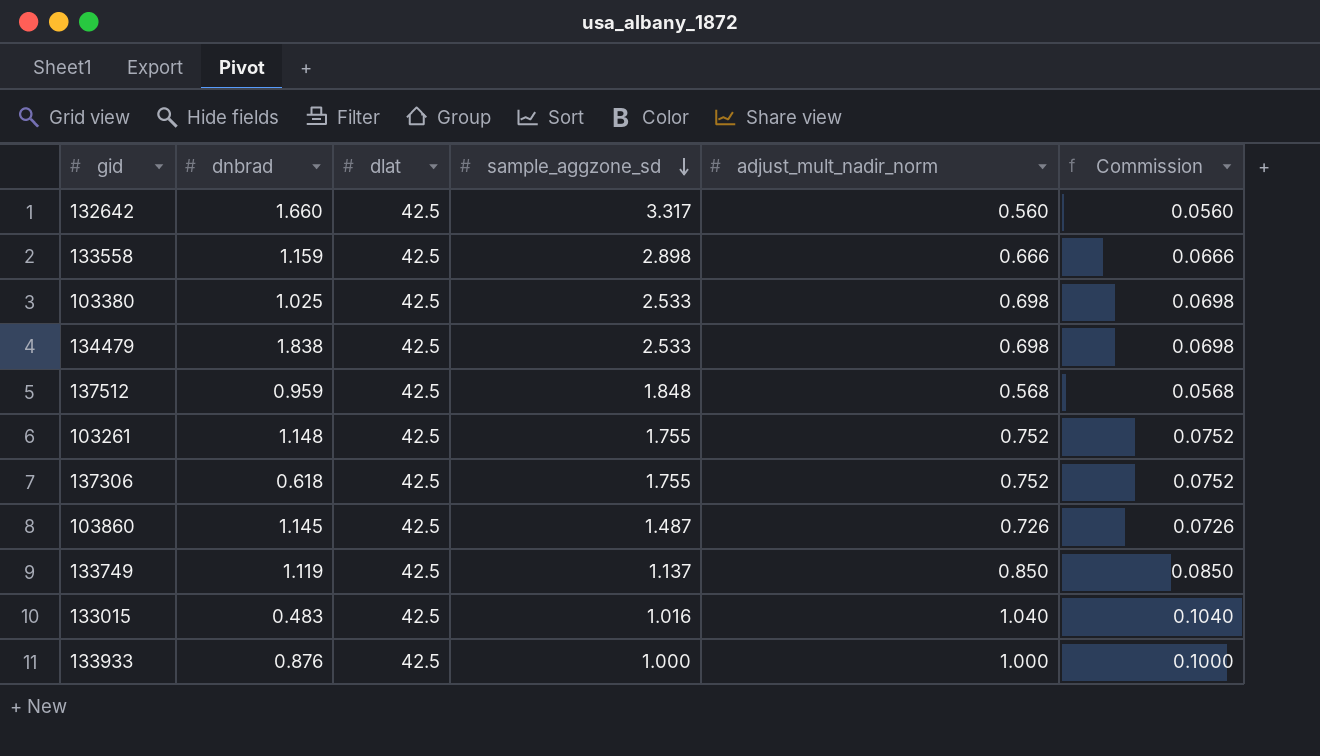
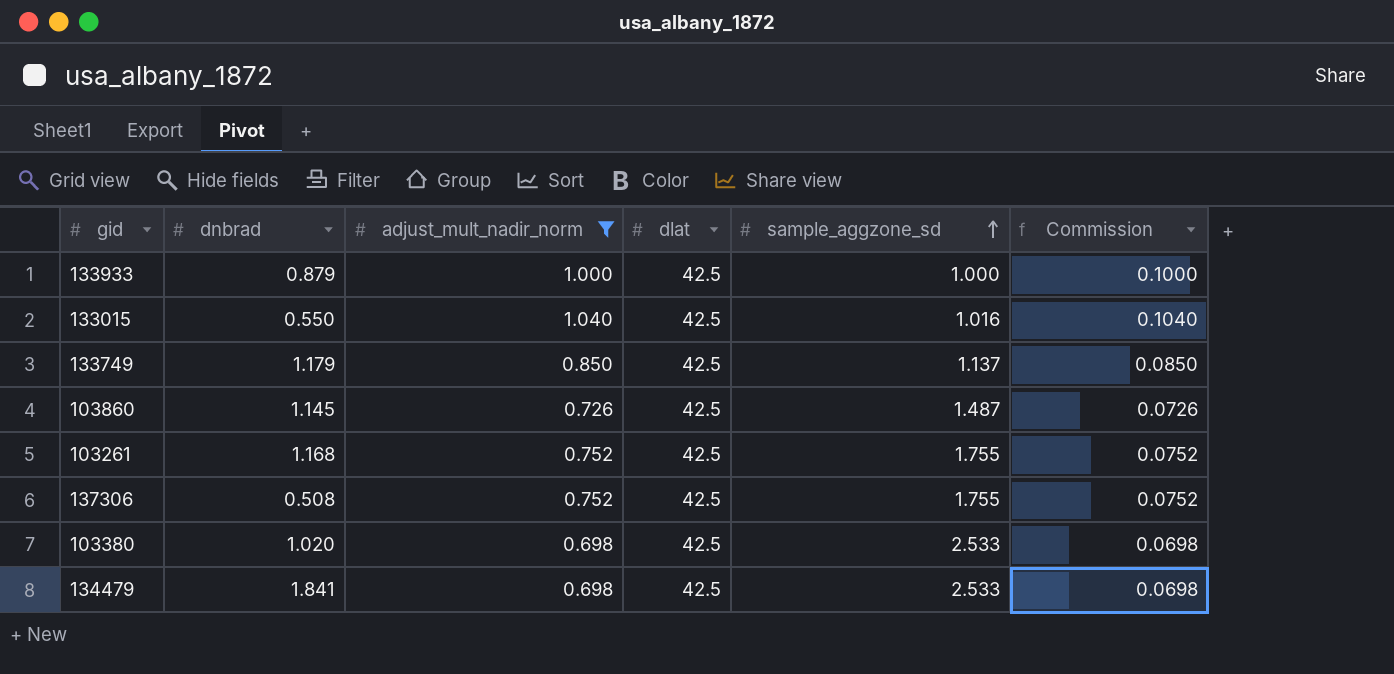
filter: none -> adjust_mult_nadir_norm >= 0.698
row order: sample_aggzone_sd descending -> sample_aggzone_sd ascending
column adjust_mult_nadir_norm | position: 5 -> 3
133933 | dnbrad: 0.876 -> 0.879
133015 | dnbrad: 0.483 -> 0.550
133749 | dnbrad: 1.119 -> 1.179
103261 | dnbrad: 1.148 -> 1.168
137306 | dnbrad: 0.618 -> 0.508
103380 | dnbrad: 1.025 -> 1.020
134479 | dnbrad: 1.838 -> 1.841

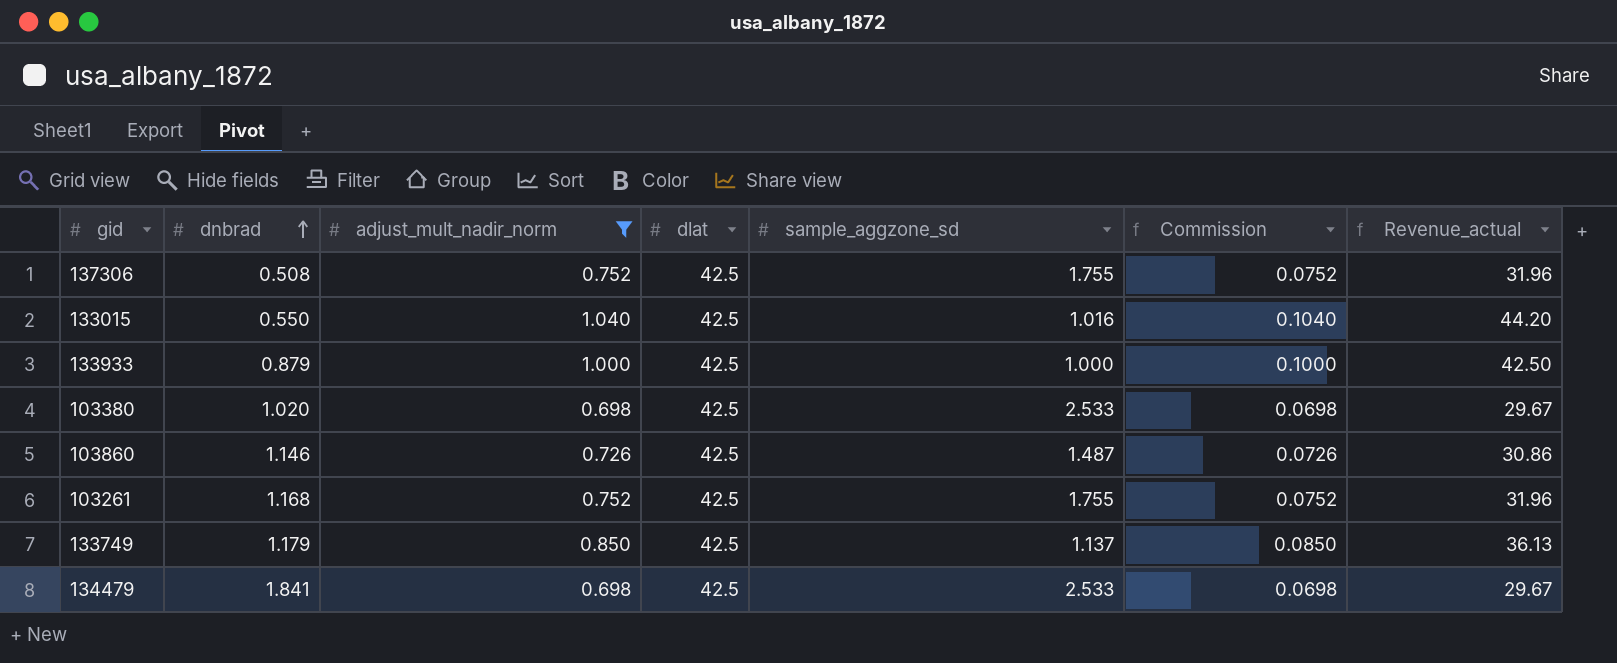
row order: sample_aggzone_sd ascending -> dnbrad ascending
column Revenue_actual | formula: none -> [adjust_mult_nadir_norm] * [dlat]
103860 | dnbrad: 1.145 -> 1.146

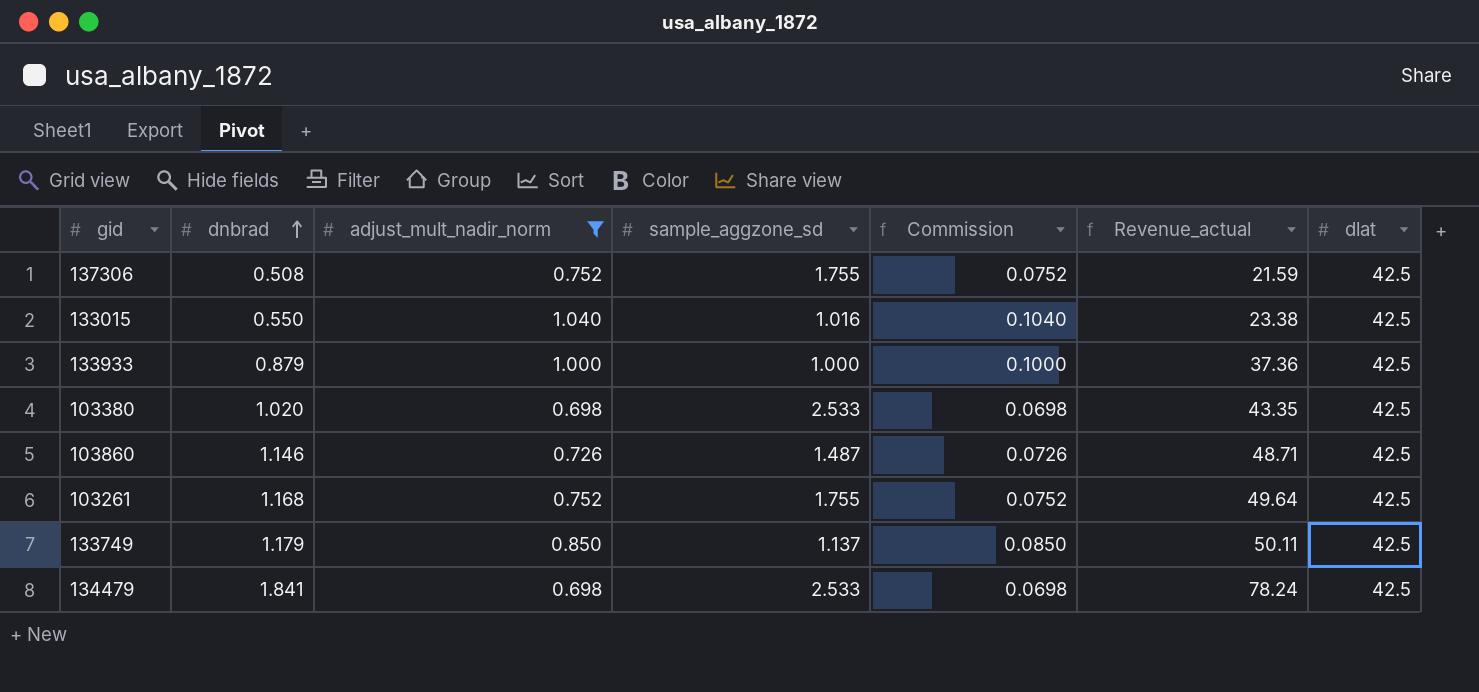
column Revenue_actual | formula: [adjust_mult_nadir_norm] * [dlat] -> [dnbrad] * [dlat]
column dlat | position: 4 -> 7

